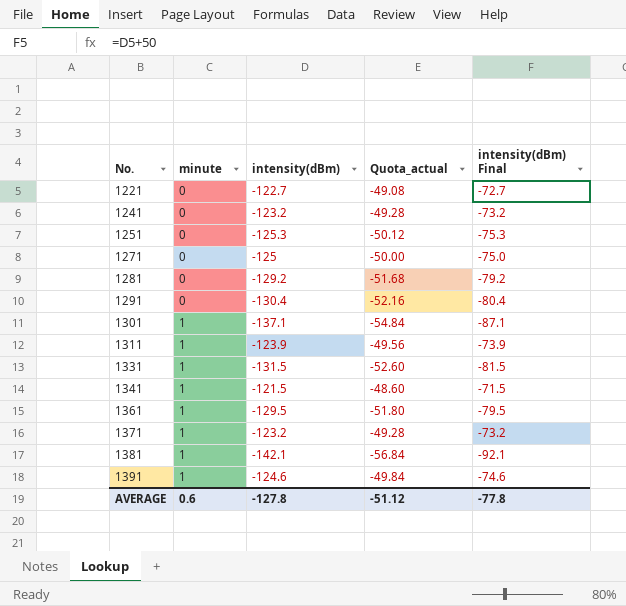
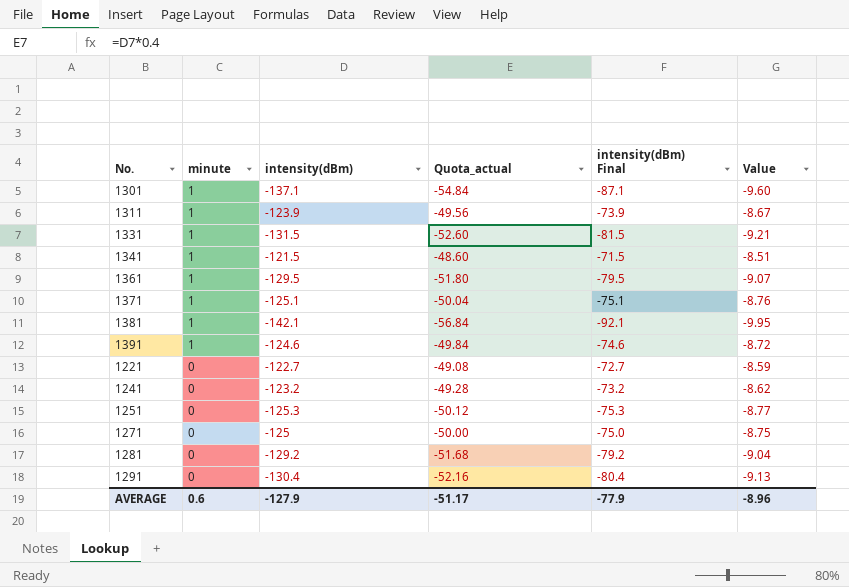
row order: No. ascending -> minute descending
column Value | formula: none -> [intensity(dBm)] * 0.07
1371 | intensity(dBm): -123.2 -> -125.1
1371 | Quota_actual: -49.28 -> -50.04
1371 | intensity(dBm) Final: -73.2 -> -75.1
AVERAGE | intensity(dBm): -127.8 -> -127.9
AVERAGE | Quota_actual: -51.12 -> -51.17
AVERAGE | intensity(dBm) Final: -77.8 -> -77.9

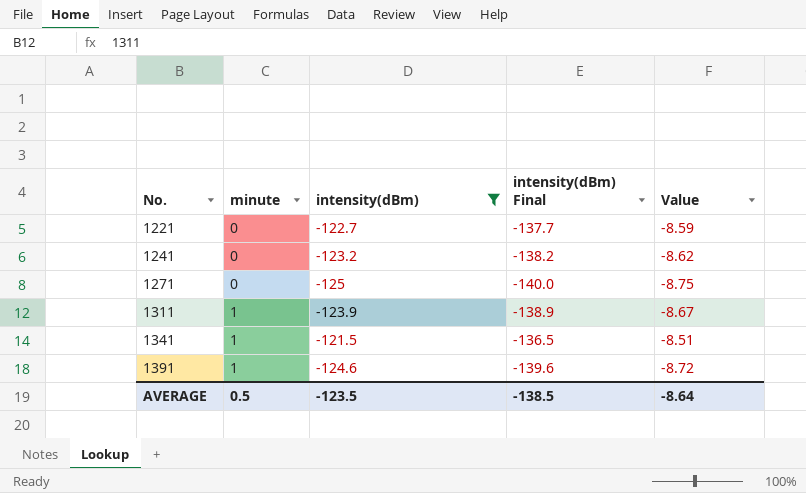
filter: none -> intensity(dBm) >= -125
row order: minute descending -> No. ascending
column Quota_actual | formula: [intensity(dBm)] * 0.4 -> none
column intensity(dBm) Final | formula: [intensity(dBm)] + 50 -> [intensity(dBm)] - 15
AVERAGE | minute: 0.6 -> 0.5
AVERAGE | intensity(dBm): -127.9 -> -123.5
AVERAGE | intensity(dBm) Final: -77.9 -> -138.5
AVERAGE | Value: -8.96 -> -8.64

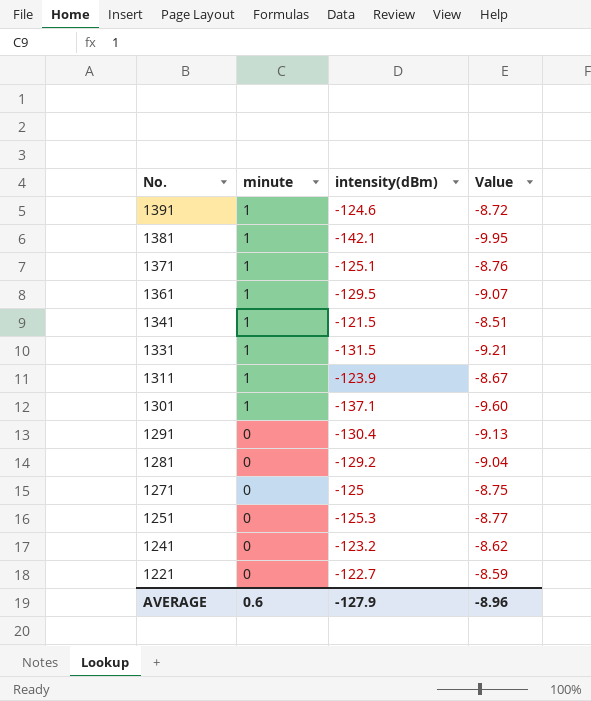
filter: intensity(dBm) >= -125 -> none
row order: No. ascending -> No. descending
column intensity(dBm) Final | formula: [intensity(dBm)] - 15 -> none
AVERAGE | minute: 0.5 -> 0.6
AVERAGE | intensity(dBm): -123.5 -> -127.9
AVERAGE | Value: -8.64 -> -8.96

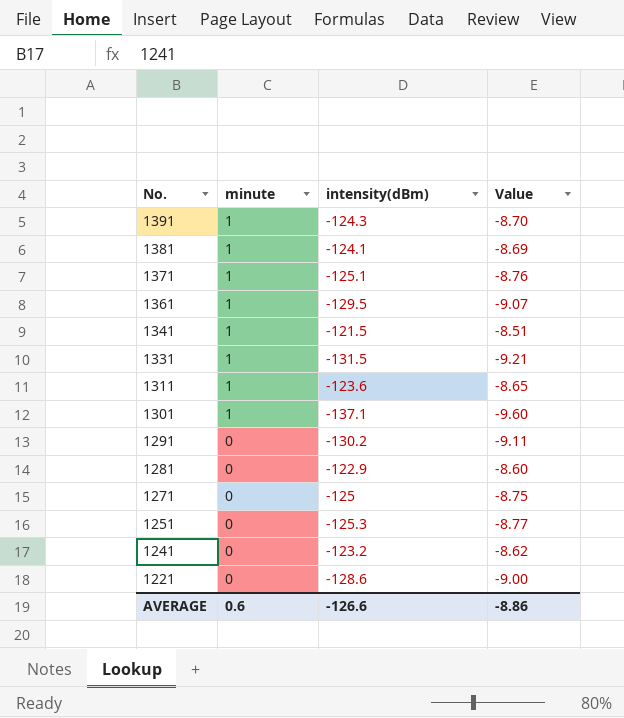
1391 | intensity(dBm): -124.6 -> -124.3
1391 | Value: -8.72 -> -8.70
1381 | intensity(dBm): -142.1 -> -124.1
1381 | Value: -9.95 -> -8.69
1311 | intensity(dBm): -123.9 -> -123.6
1311 | Value: -8.67 -> -8.65
1291 | intensity(dBm): -130.4 -> -130.2
1291 | Value: -9.13 -> -9.11
1281 | intensity(dBm): -129.2 -> -122.9
1281 | Value: -9.04 -> -8.60
1221 | intensity(dBm): -122.7 -> -128.6
1221 | Value: -8.59 -> -9.00
AVERAGE | intensity(dBm): -127.9 -> -126.6
AVERAGE | Value: -8.96 -> -8.86

